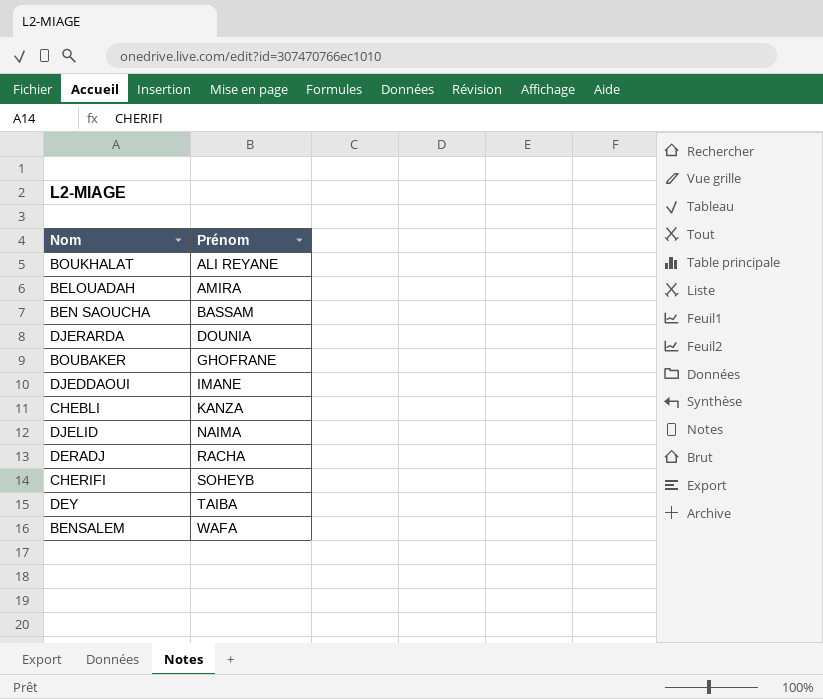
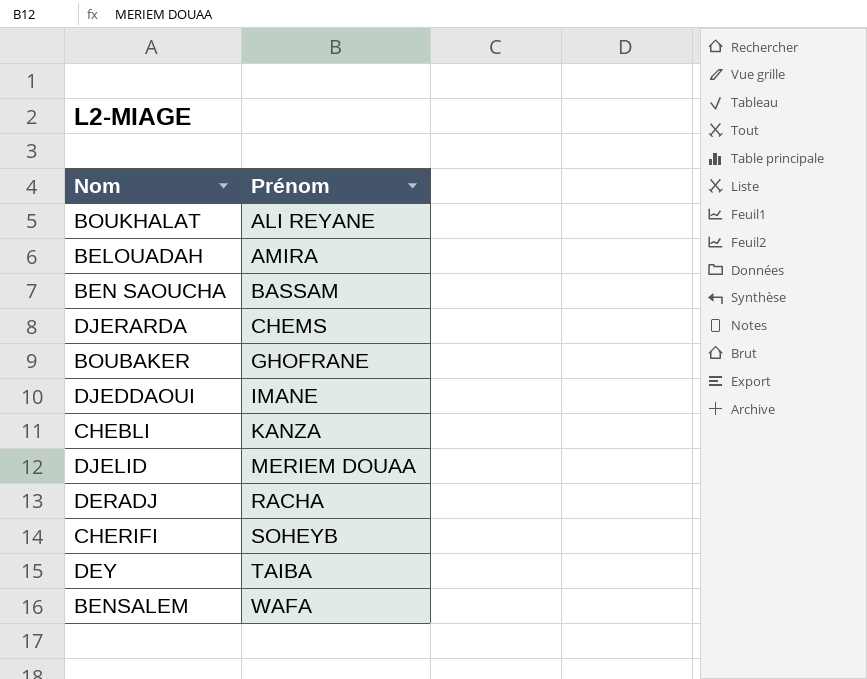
DJERARDA | Prénom: DOUNIA -> CHEMS
DJELID | Prénom: NAIMA -> MERIEM DOUAA

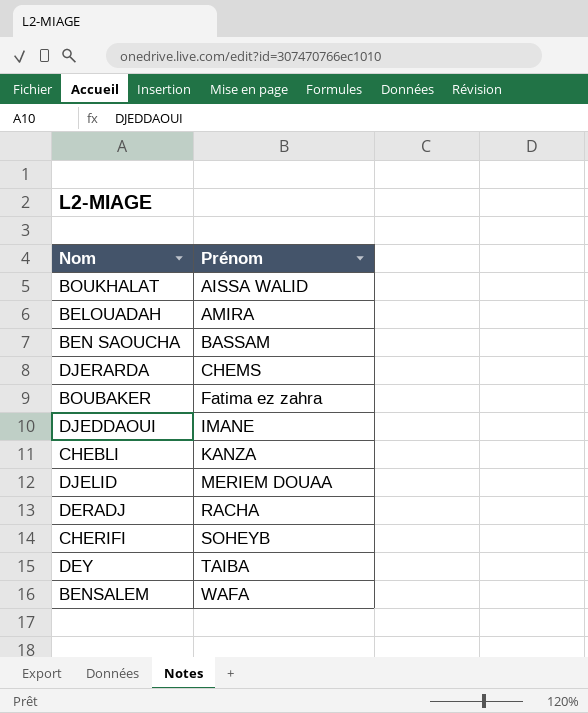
BOUKHALAT | Prénom: ALI REYANE -> AISSA WALID
BOUBAKER | Prénom: GHOFRANE -> Fatima ez zahra

